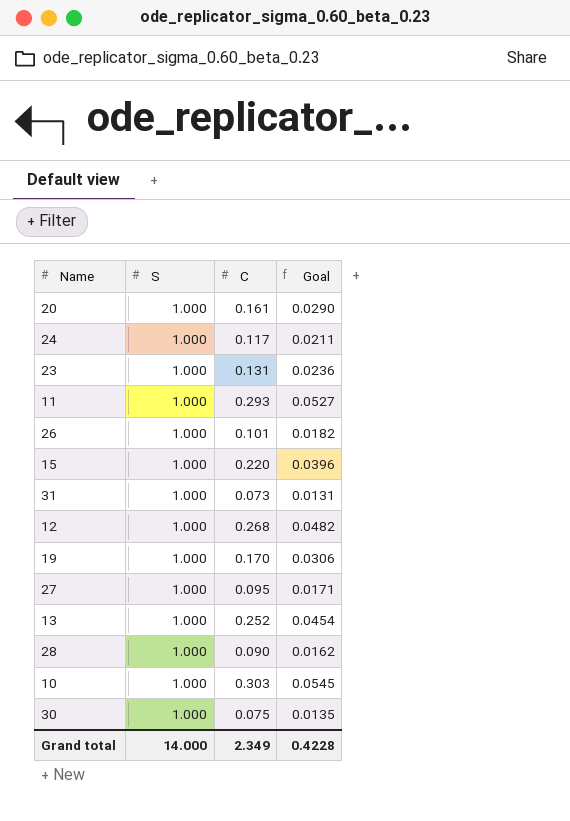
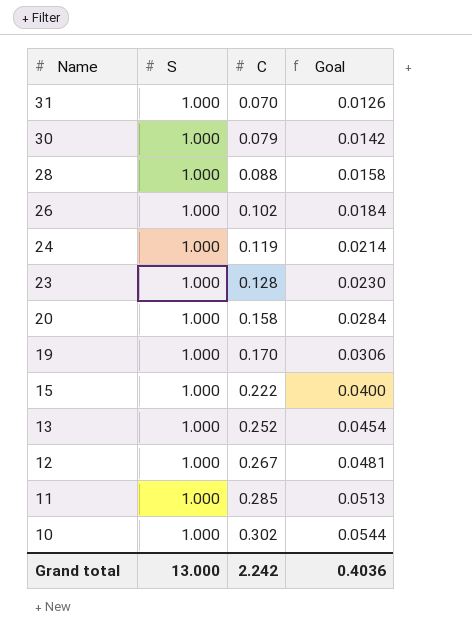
row order: none -> Name descending
row 27: 1.000 | 0.095 | 0.0171 -> none
31 | C: 0.073 -> 0.070
31 | Goal: 0.0131 -> 0.0126
30 | C: 0.075 -> 0.079
30 | Goal: 0.0135 -> 0.0142
28 | C: 0.090 -> 0.088
28 | Goal: 0.0162 -> 0.0158
26 | C: 0.101 -> 0.102
26 | Goal: 0.0182 -> 0.0184
24 | C: 0.117 -> 0.119
24 | Goal: 0.0211 -> 0.0214
23 | C: 0.131 -> 0.128
23 | Goal: 0.0236 -> 0.0230
20 | C: 0.161 -> 0.158
20 | Goal: 0.0290 -> 0.0284
15 | C: 0.220 -> 0.222
15 | Goal: 0.0396 -> 0.0400
12 | C: 0.268 -> 0.267
12 | Goal: 0.0482 -> 0.0481
11 | C: 0.293 -> 0.285
11 | Goal: 0.0527 -> 0.0513
10 | C: 0.303 -> 0.302
10 | Goal: 0.0545 -> 0.0544
Grand total | S: 14.000 -> 13.000
Grand total | C: 2.349 -> 2.242
Grand total | Goal: 0.4228 -> 0.4036

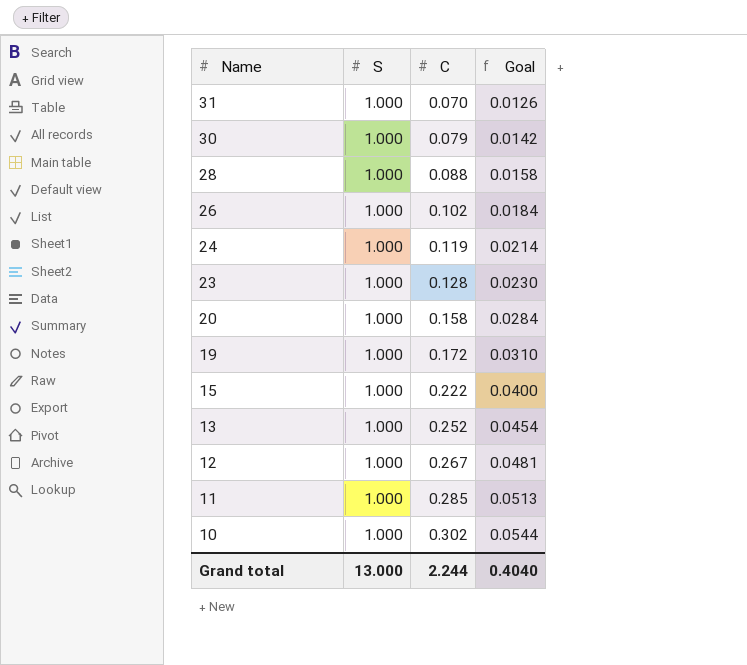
19 | C: 0.170 -> 0.172
19 | Goal: 0.0306 -> 0.0310
Grand total | C: 2.242 -> 2.244
Grand total | Goal: 0.4036 -> 0.4040

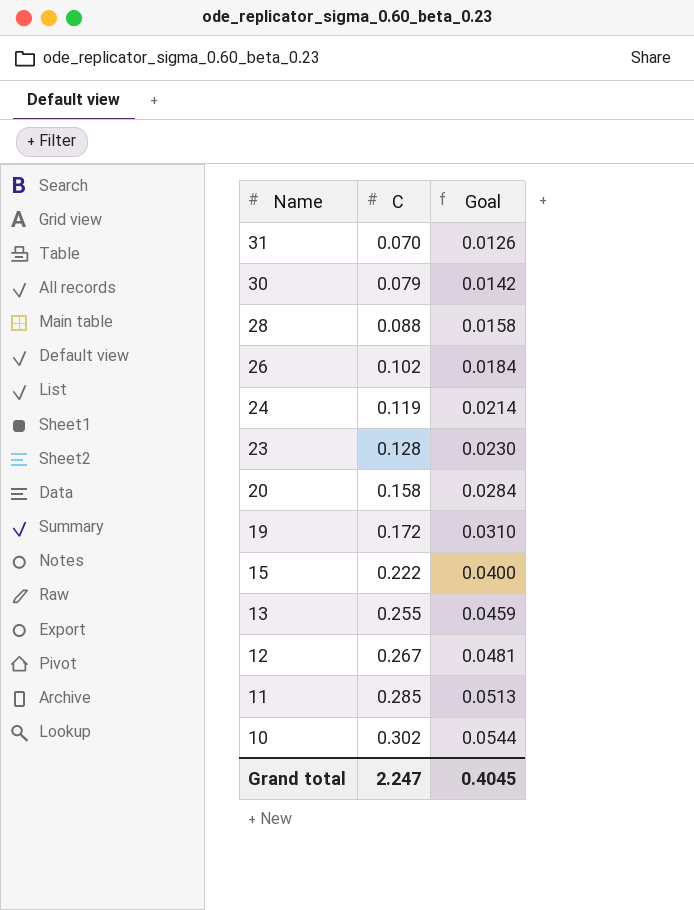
column S | position: 2 -> none
13 | C: 0.252 -> 0.255
13 | Goal: 0.0454 -> 0.0459
Grand total | C: 2.244 -> 2.247
Grand total | Goal: 0.4040 -> 0.4045

